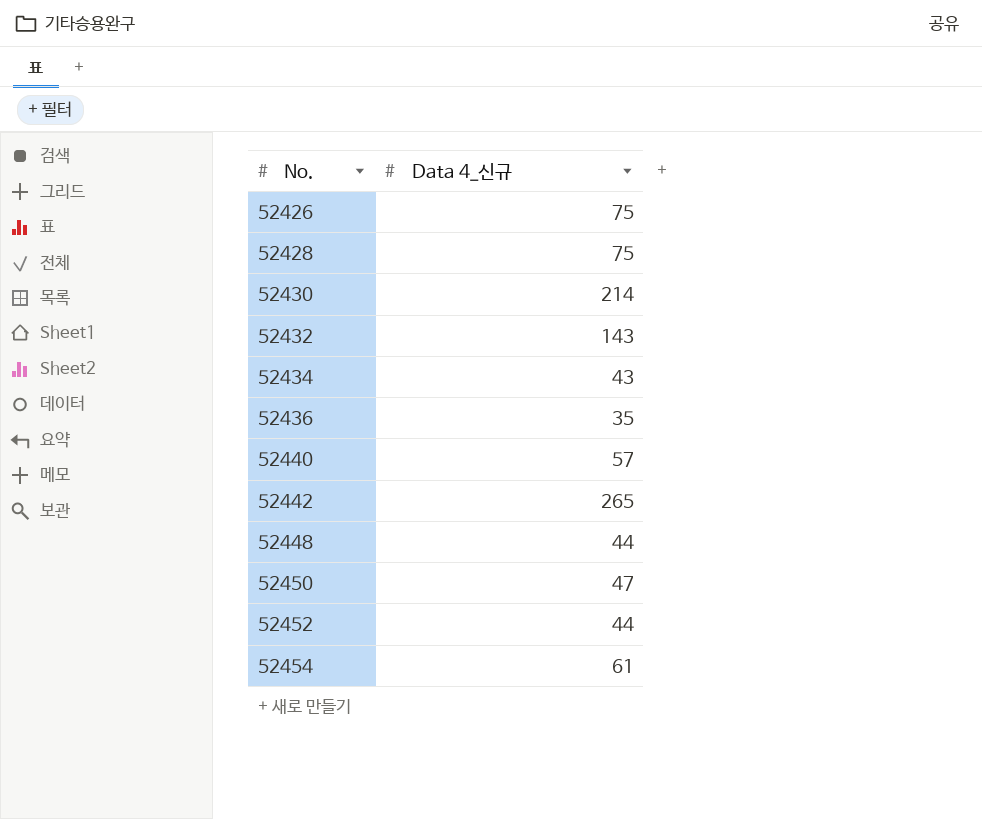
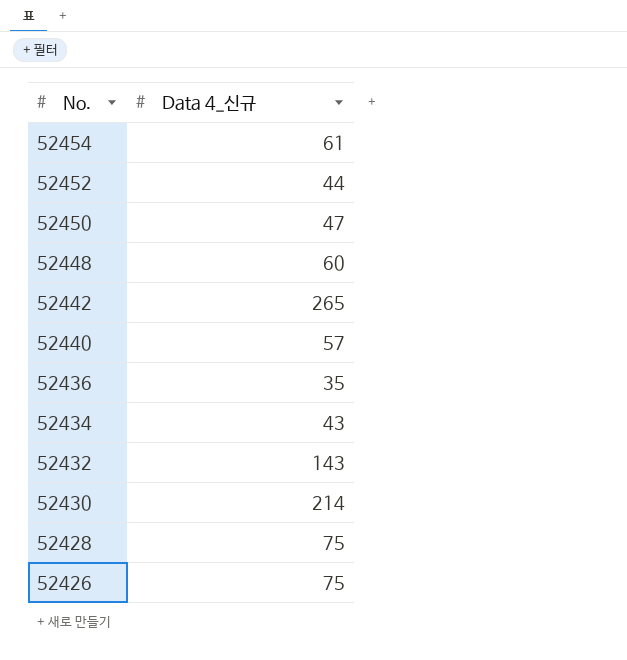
row order: No. ascending -> No. descending
52448 | Data 4_신규: 44 -> 60

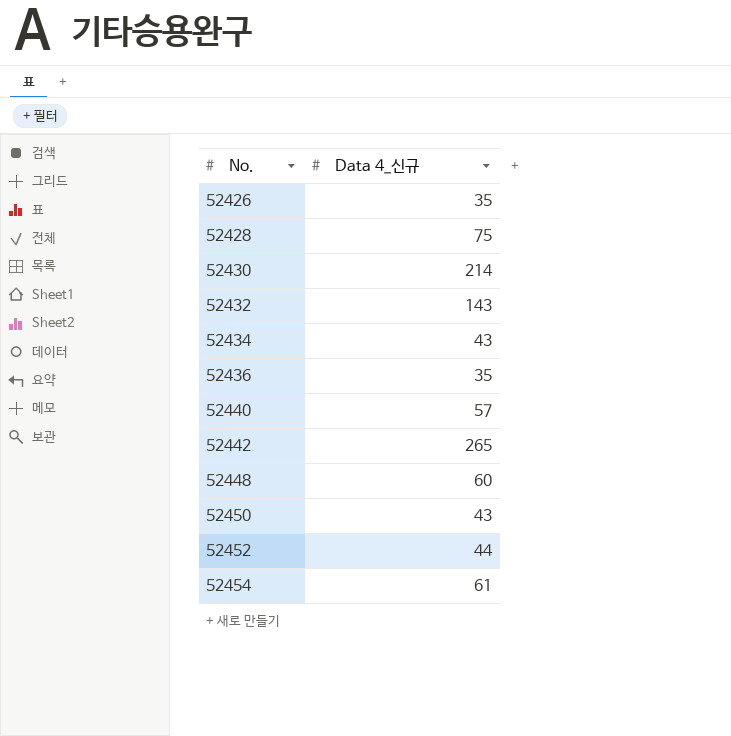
row order: No. descending -> No. ascending
52426 | Data 4_신규: 75 -> 35
52450 | Data 4_신규: 47 -> 43

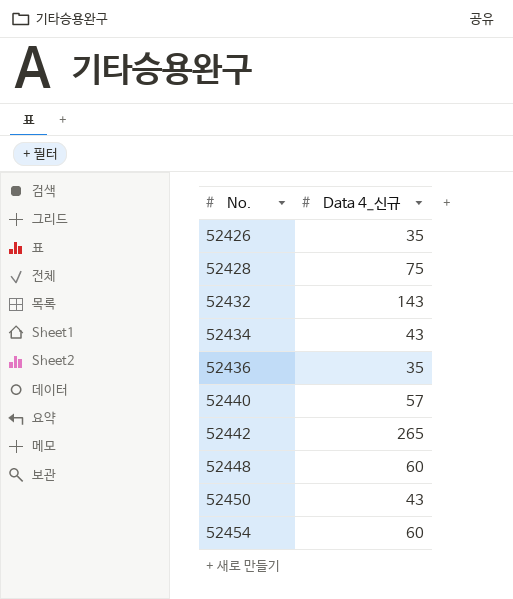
row 52430: 214 -> none
row 52452: 44 -> none
52454 | Data 4_신규: 61 -> 60

